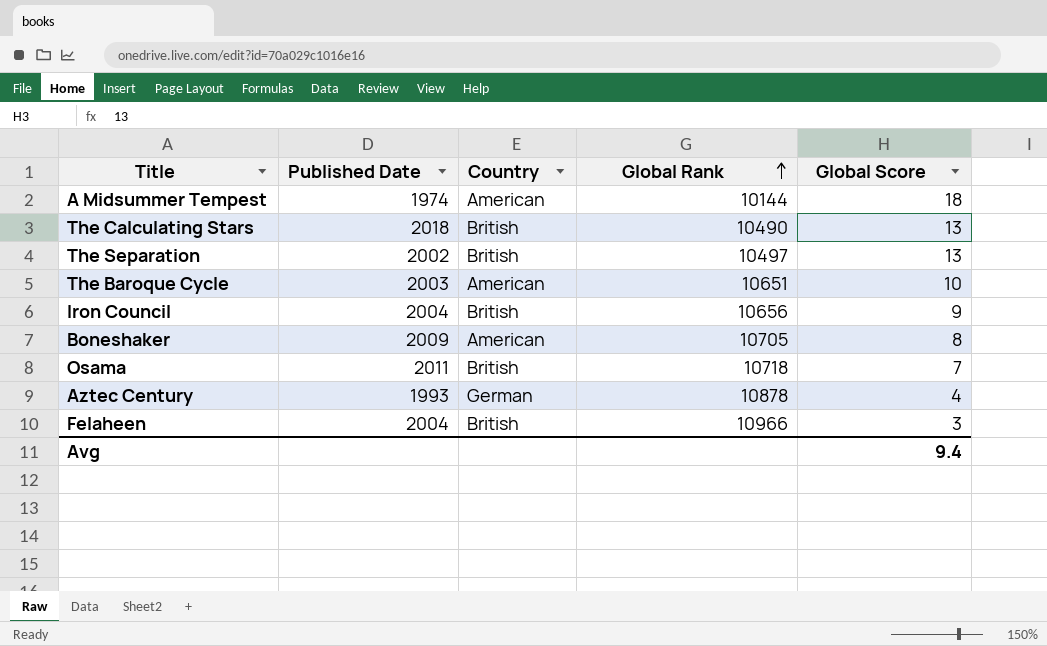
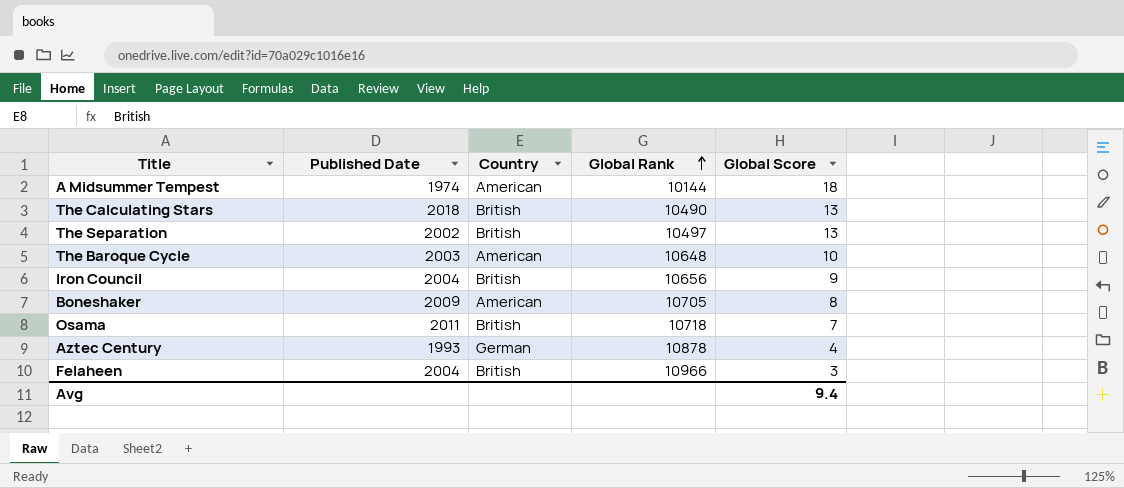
The Baroque Cycle | Global Rank: 10651 -> 10648

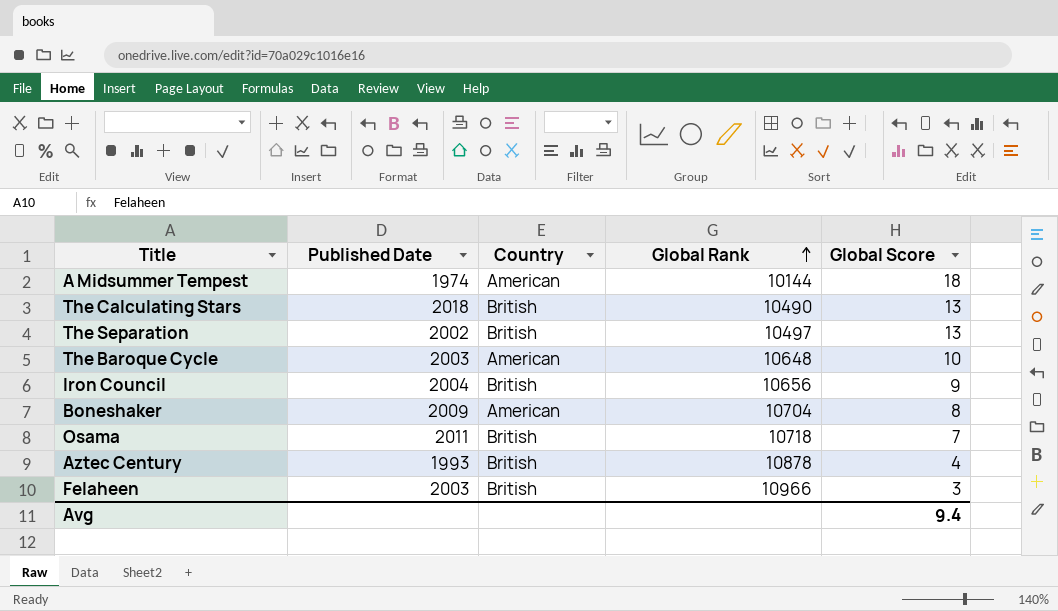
Boneshaker | Global Rank: 10705 -> 10704
Aztec Century | Country: German -> British
Felaheen | Published Date: 2004 -> 2003

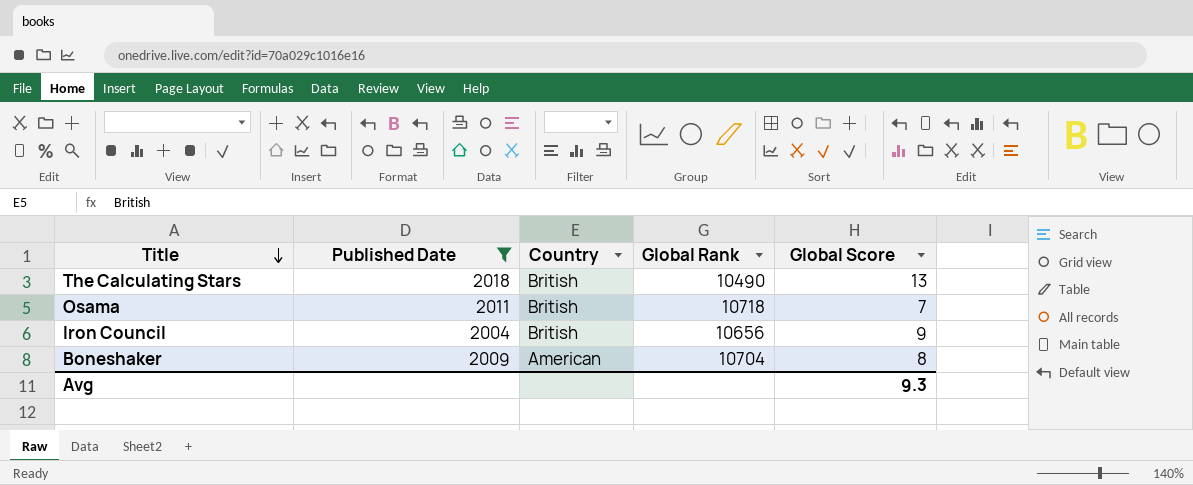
filter: none -> Published Date >= 2004
row order: Global Rank ascending -> Title descending
Avg | Global Score: 9.4 -> 9.3

